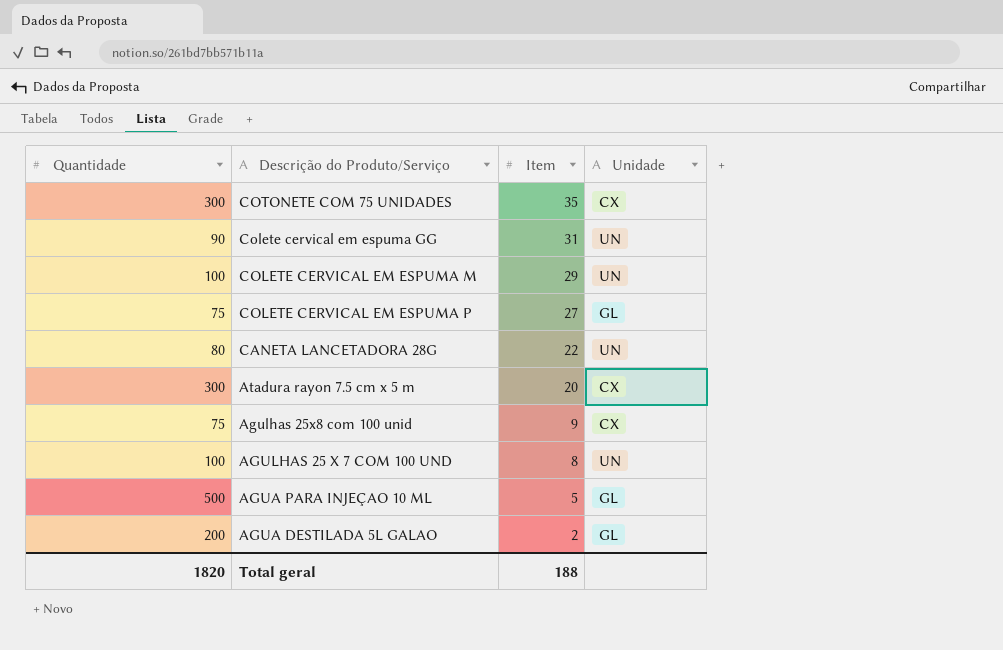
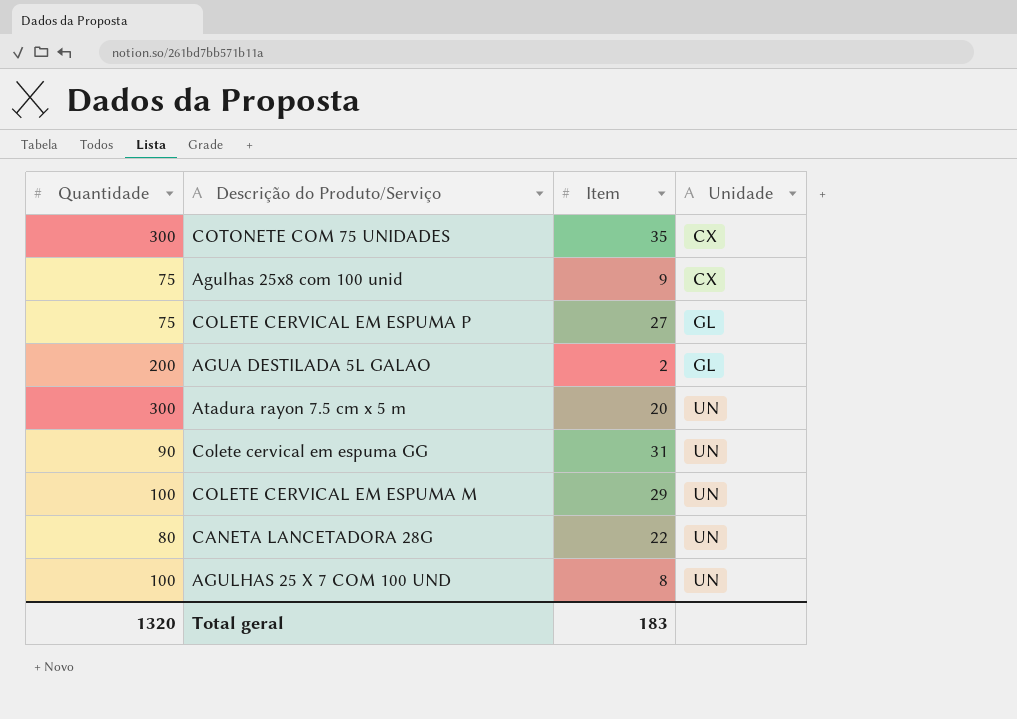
row order: Item descending -> Unidade ascending
row AGUA PARA INJEÇAO 10 ML: 500 | 5 | GL -> none
Atadura rayon 7.5 cm x 5 m | Unidade: CX -> UN
Total geral | Quantidade: 1820 -> 1320
Total geral | Item: 188 -> 183

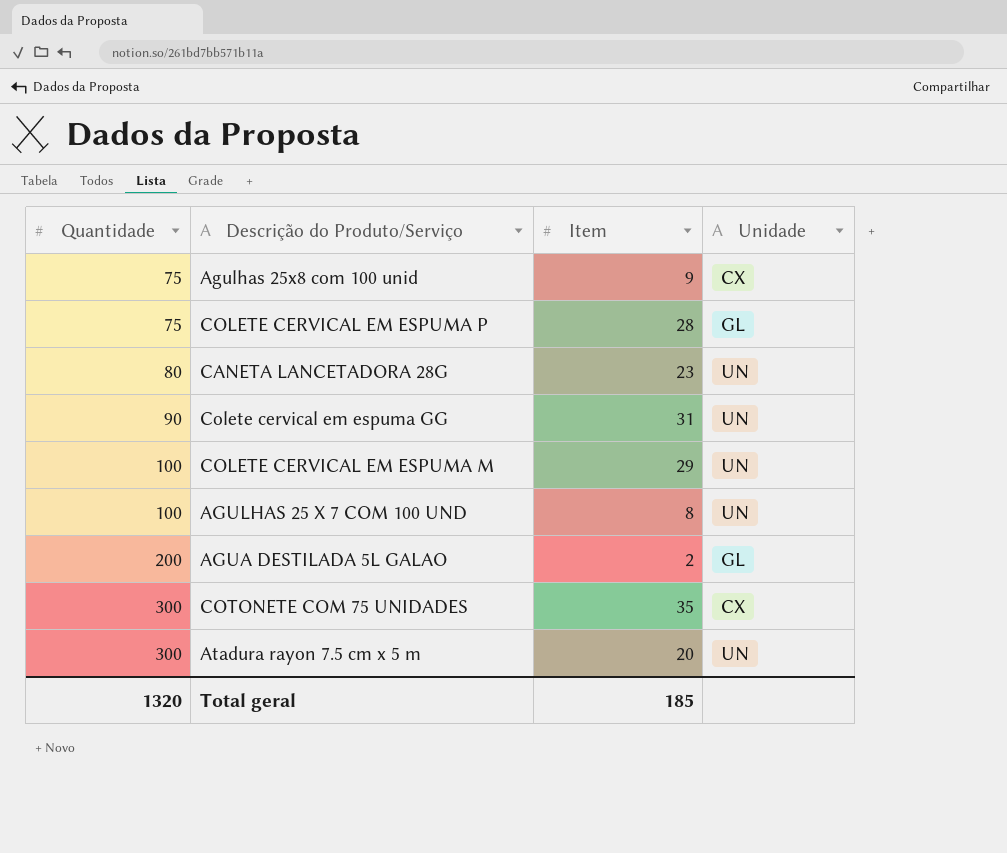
row order: Unidade ascending -> Quantidade ascending
COLETE CERVICAL EM ESPUMA P | Item: 27 -> 28
CANETA LANCETADORA 28G | Item: 22 -> 23
Total geral | Item: 183 -> 185

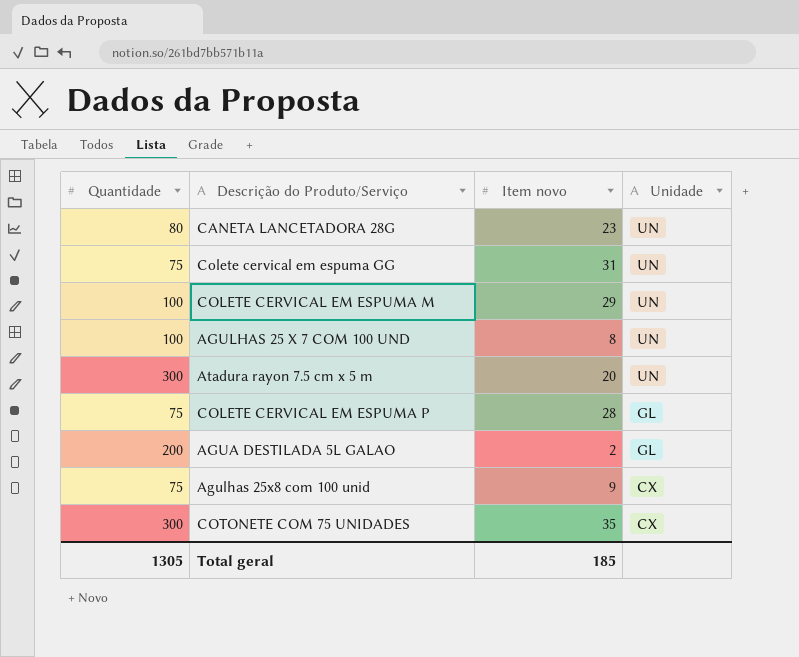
row order: Quantidade ascending -> Unidade descending
column name: Item -> Item novo
Colete cervical em espuma GG | Quantidade: 90 -> 75
Total geral | Quantidade: 1320 -> 1305

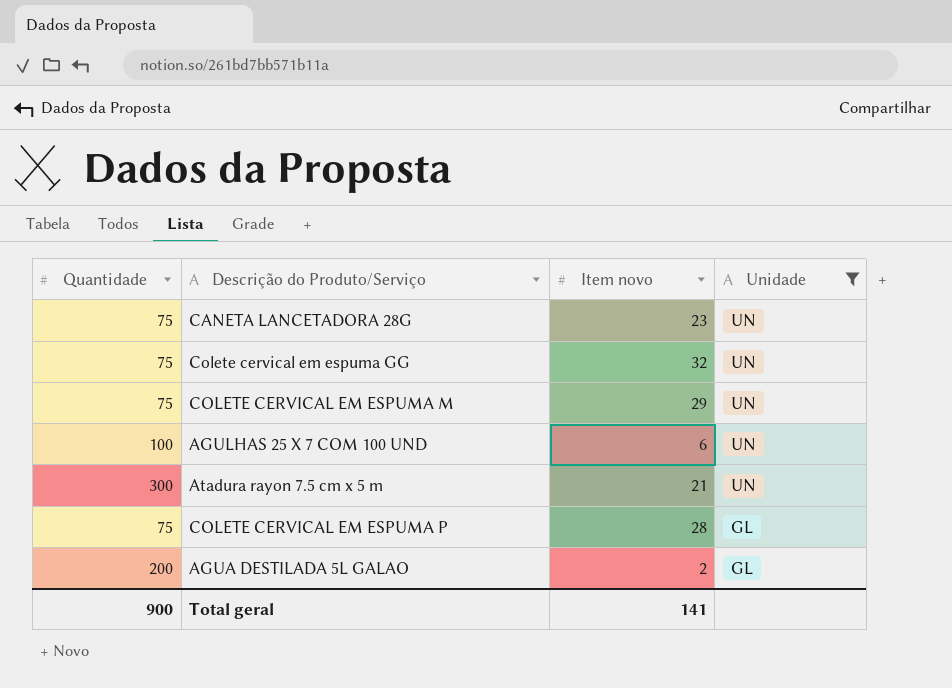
filter: none -> Unidade != CX
CANETA LANCETADORA 28G | Quantidade: 80 -> 75
Colete cervical em espuma GG | Item novo: 31 -> 32
COLETE CERVICAL EM ESPUMA M | Quantidade: 100 -> 75
AGULHAS 25 X 7 COM 100 UND | Item novo: 8 -> 6
Atadura rayon 7.5 cm x 5 m | Item novo: 20 -> 21
Total geral | Quantidade: 1305 -> 900
Total geral | Item novo: 185 -> 141

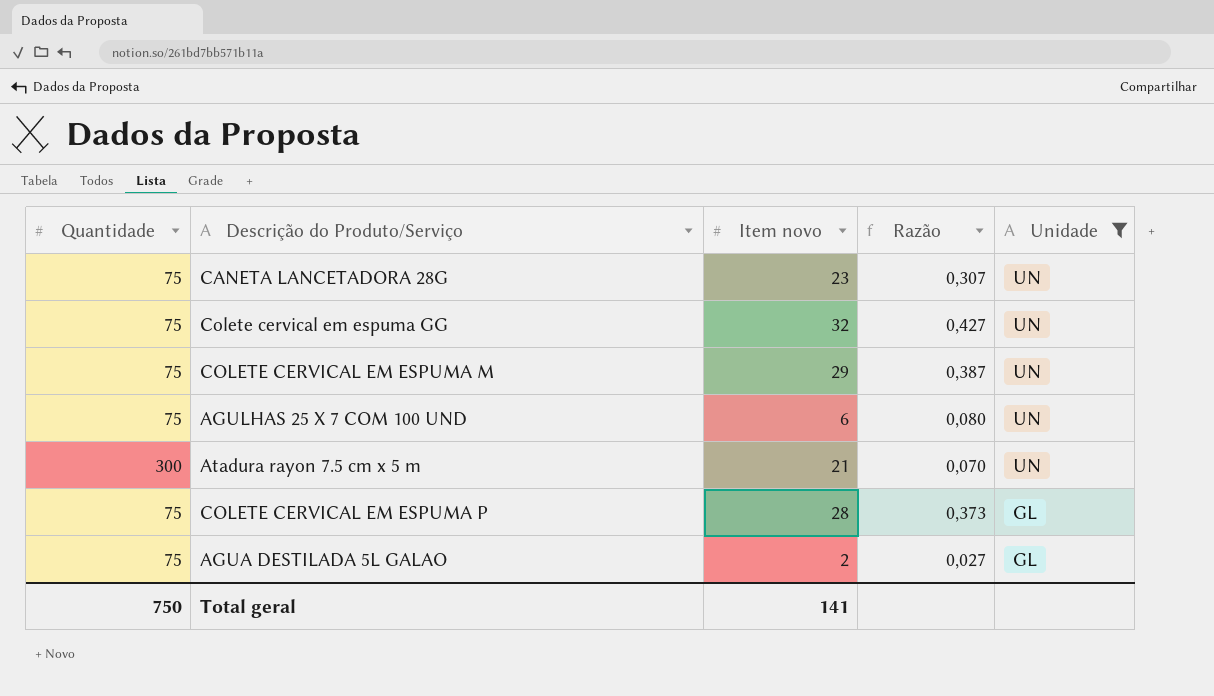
column Razão | formula: none -> [Item novo] / [Quantidade]
AGULHAS 25 X 7 COM 100 UND | Quantidade: 100 -> 75
AGUA DESTILADA 5L GALAO | Quantidade: 200 -> 75
Total geral | Quantidade: 900 -> 750

